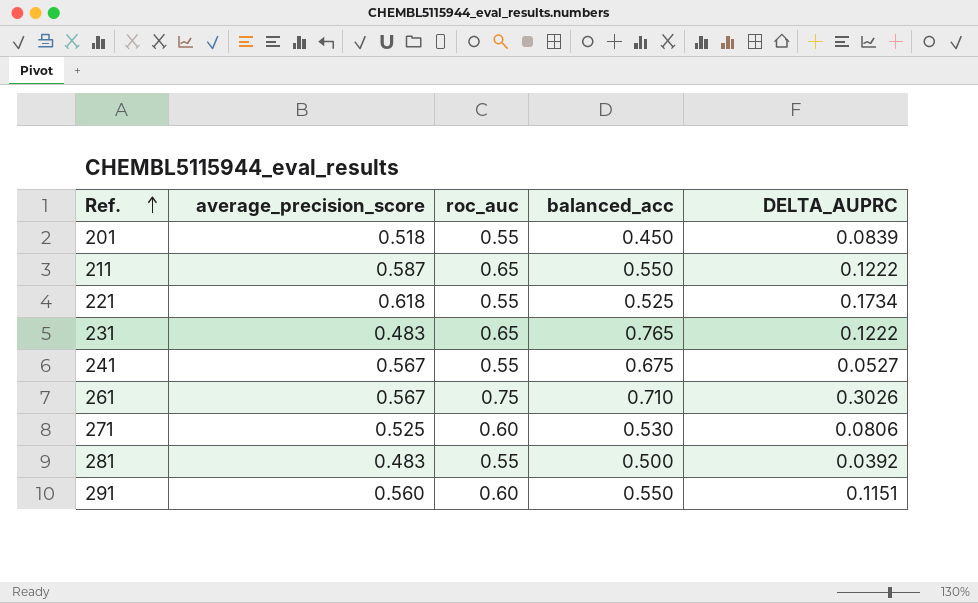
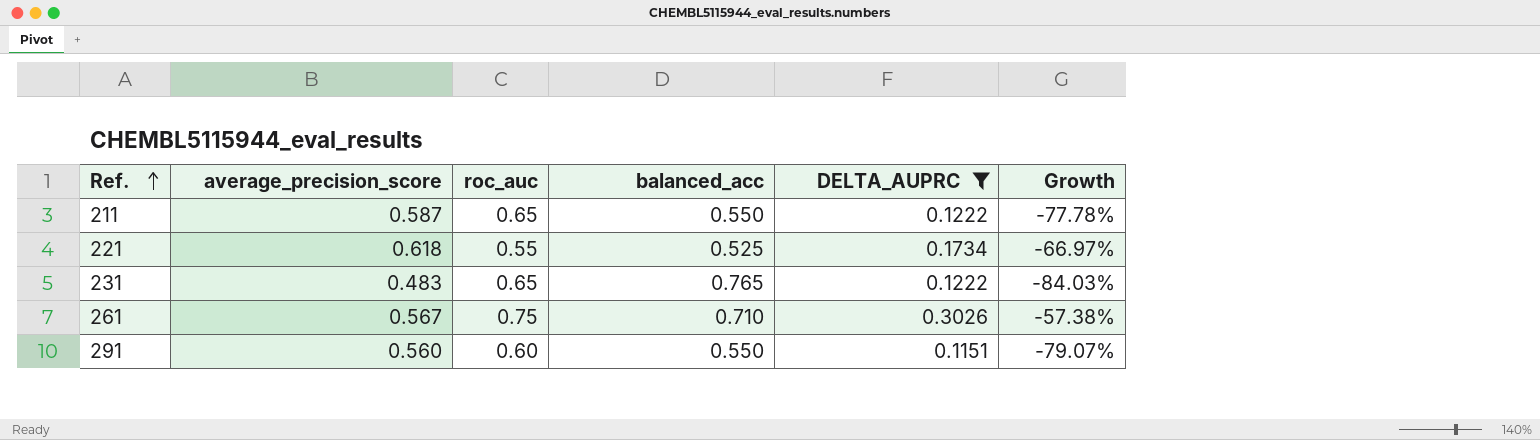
filter: none -> DELTA_AUPRC >= 0.1151
column Growth | formula: none -> ([DELTA_AUPRC] - [balanced_acc]) / [balanced_acc]

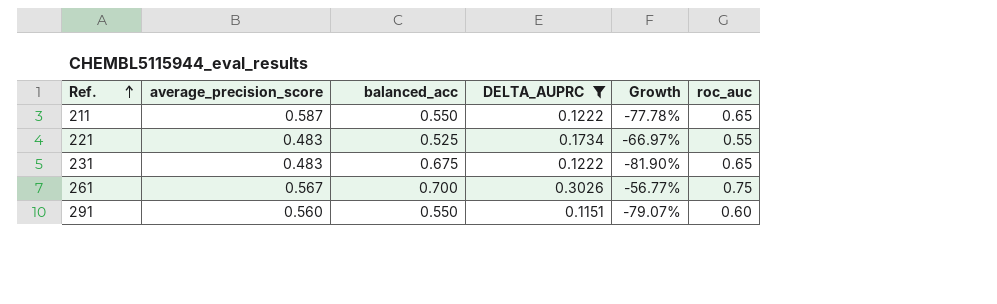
column roc_auc | position: 3 -> 6
221 | average_precision_score: 0.618 -> 0.483
231 | balanced_acc: 0.765 -> 0.675
231 | Growth: -84.03% -> -81.90%
261 | balanced_acc: 0.710 -> 0.700
261 | Growth: -57.38% -> -56.77%

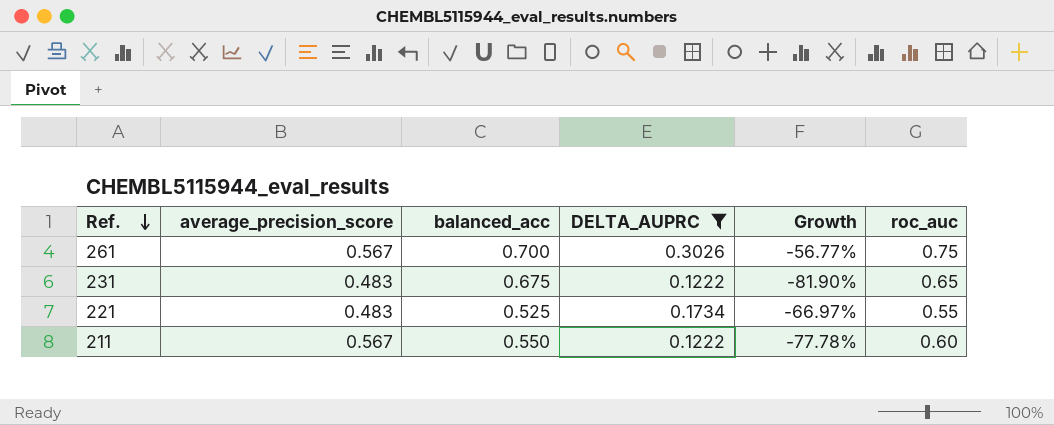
row order: Ref. ascending -> Ref. descending
row 291: 0.560 | 0.550 | 0.1151 | -79.07% | 0.60 -> none
211 | average_precision_score: 0.587 -> 0.567
211 | roc_auc: 0.65 -> 0.60

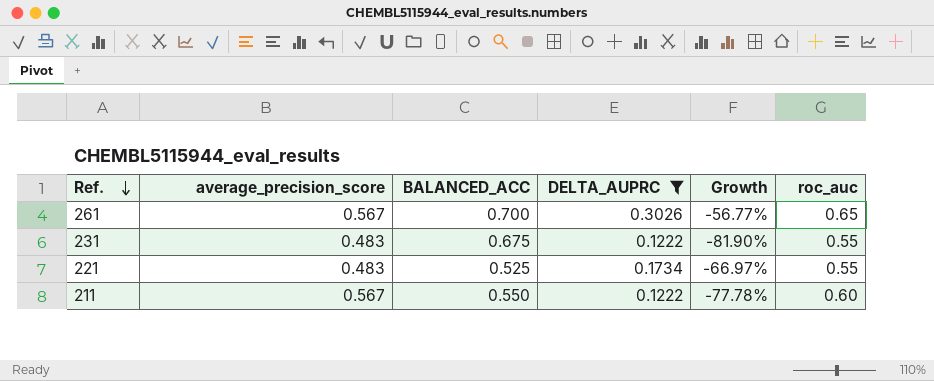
column name: balanced_acc -> BALANCED_ACC
261 | roc_auc: 0.75 -> 0.65
231 | roc_auc: 0.65 -> 0.55

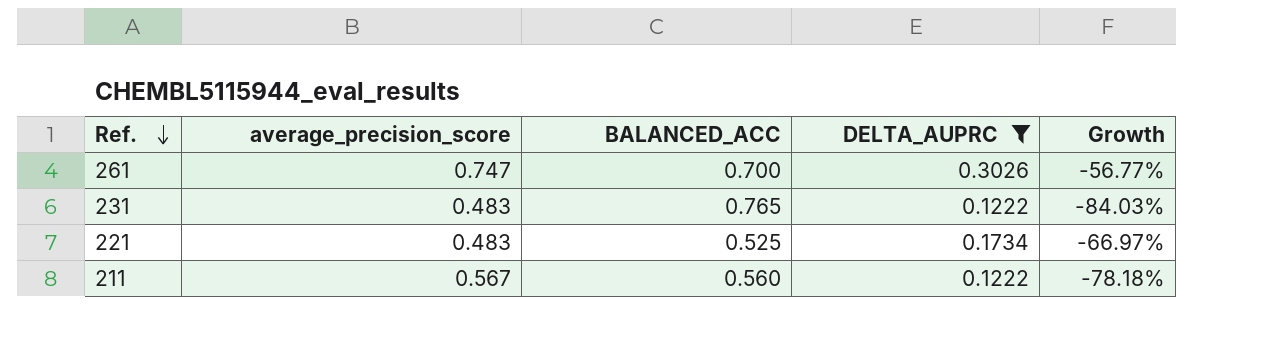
column roc_auc | position: 6 -> none
261 | average_precision_score: 0.567 -> 0.747
231 | BALANCED_ACC: 0.675 -> 0.765
231 | Growth: -81.90% -> -84.03%
211 | BALANCED_ACC: 0.550 -> 0.560
211 | Growth: -77.78% -> -78.18%

